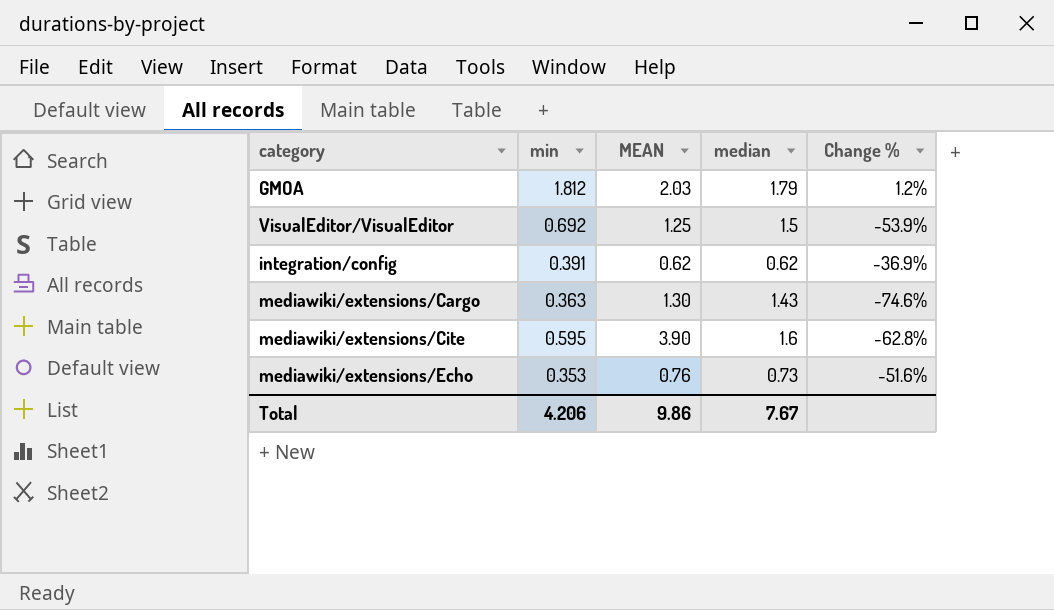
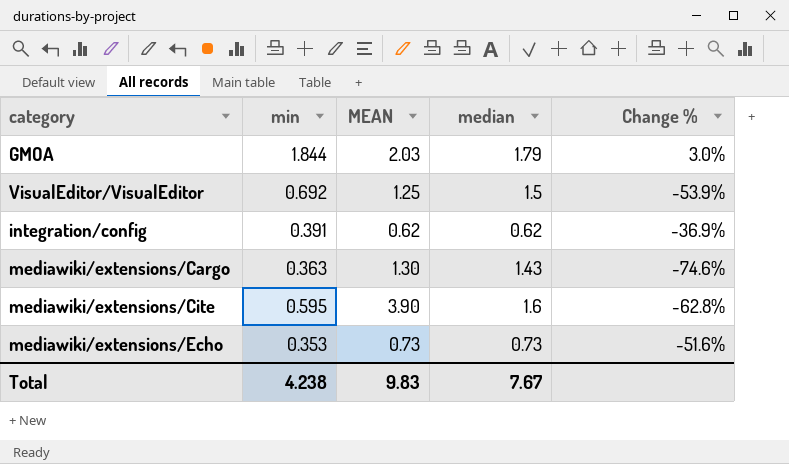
GMOA | min: 1.812 -> 1.844
GMOA | Change %: 1.2% -> 3.0%
mediawiki/extensions/Echo | MEAN: 0.76 -> 0.73
Total | min: 4.206 -> 4.238
Total | MEAN: 9.86 -> 9.83

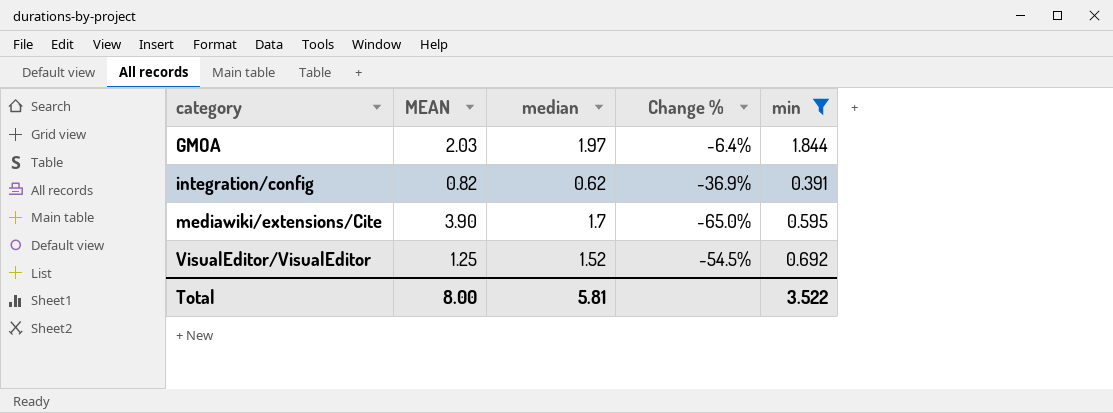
filter: none -> min >= 0.391
row order: none -> category ascending
column min | position: 2 -> 5
GMOA | median: 1.79 -> 1.97
GMOA | Change %: 3.0% -> -6.4%
integration/config | MEAN: 0.62 -> 0.82
mediawiki/extensions/Cite | median: 1.6 -> 1.7
mediawiki/extensions/Cite | Change %: -62.8% -> -65.0%
VisualEditor/VisualEditor | median: 1.5 -> 1.52
VisualEditor/VisualEditor | Change %: -53.9% -> -54.5%
Total | MEAN: 9.83 -> 8.00
Total | median: 7.67 -> 5.81
Total | min: 4.238 -> 3.522

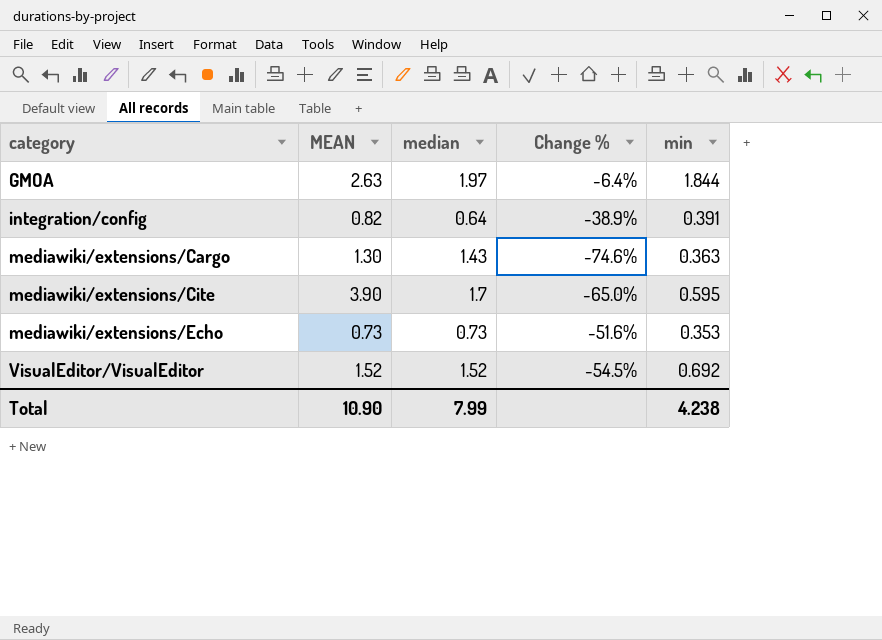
filter: min >= 0.391 -> none
GMOA | MEAN: 2.03 -> 2.63
integration/config | median: 0.62 -> 0.64
integration/config | Change %: -36.9% -> -38.9%
VisualEditor/VisualEditor | MEAN: 1.25 -> 1.52
Total | MEAN: 8.00 -> 10.90
Total | median: 5.81 -> 7.99
Total | min: 3.522 -> 4.238

